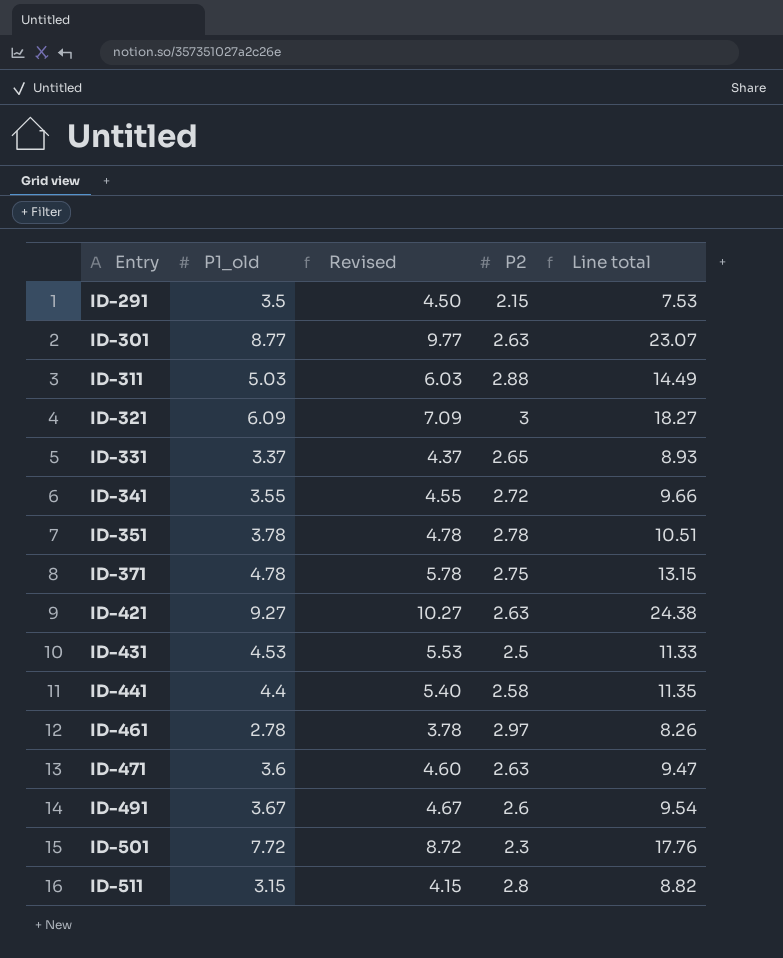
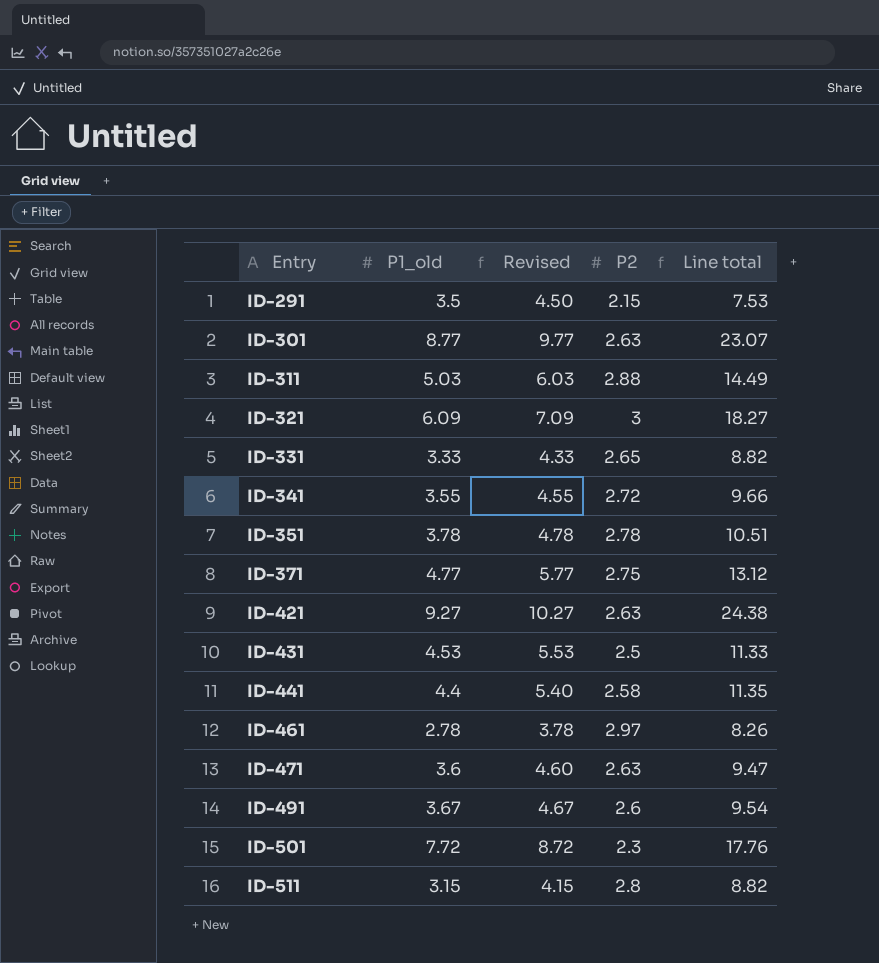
ID-331 | P1_old: 3.37 -> 3.33
ID-331 | Revised: 4.37 -> 4.33
ID-331 | Line total: 8.93 -> 8.82
ID-371 | P1_old: 4.78 -> 4.77
ID-371 | Revised: 5.78 -> 5.77
ID-371 | Line total: 13.15 -> 13.12

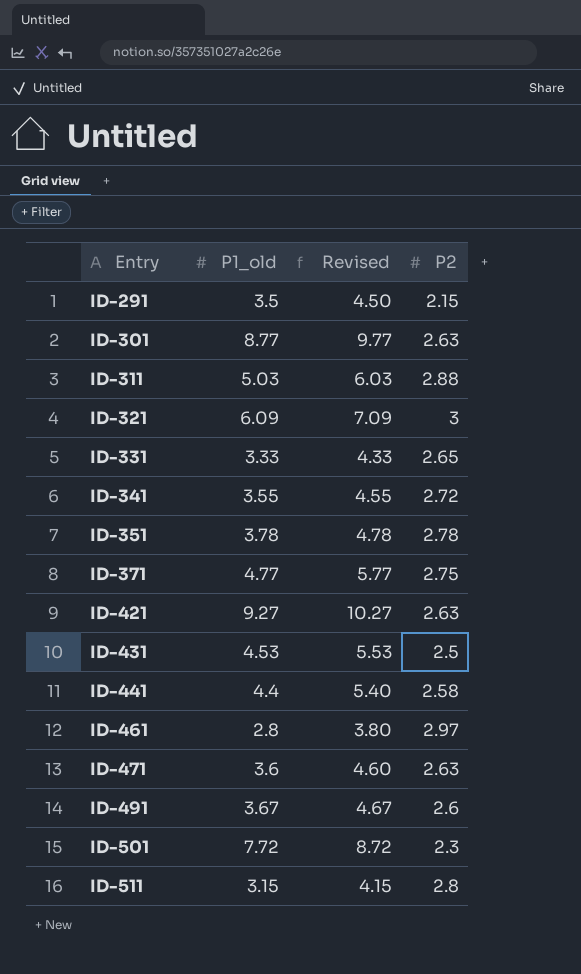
column Line total | formula: [P1_old] * [P2] -> none
ID-461 | P1_old: 2.78 -> 2.8
ID-461 | Revised: 3.78 -> 3.80

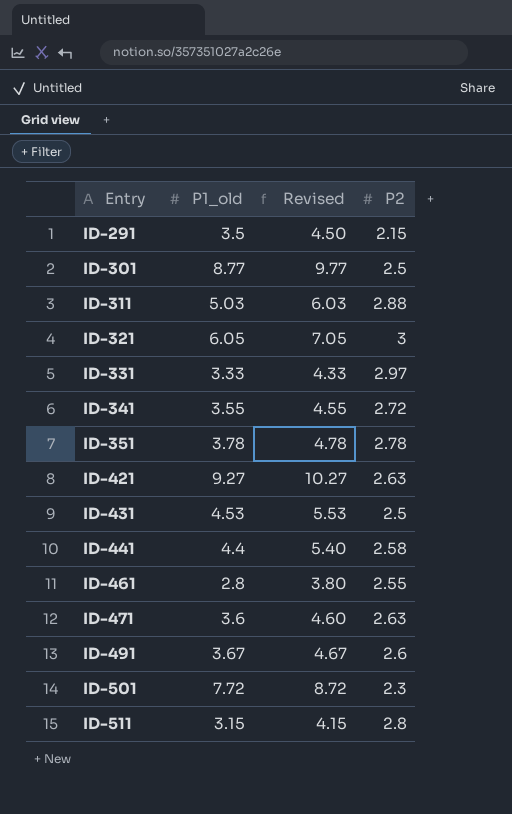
row ID-371: 4.77 | 5.77 | 2.75 -> none
ID-301 | P2: 2.63 -> 2.5
ID-321 | P1_old: 6.09 -> 6.05
ID-321 | Revised: 7.09 -> 7.05
ID-331 | P2: 2.65 -> 2.97
ID-461 | P2: 2.97 -> 2.55

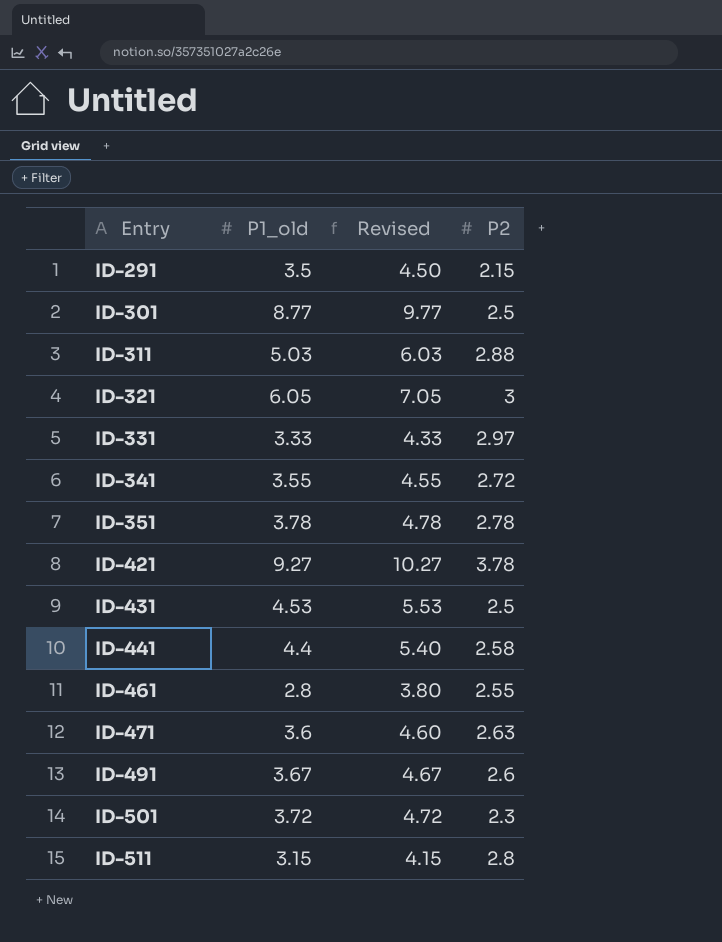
ID-421 | P2: 2.63 -> 3.78
ID-501 | P1_old: 7.72 -> 3.72
ID-501 | Revised: 8.72 -> 4.72

